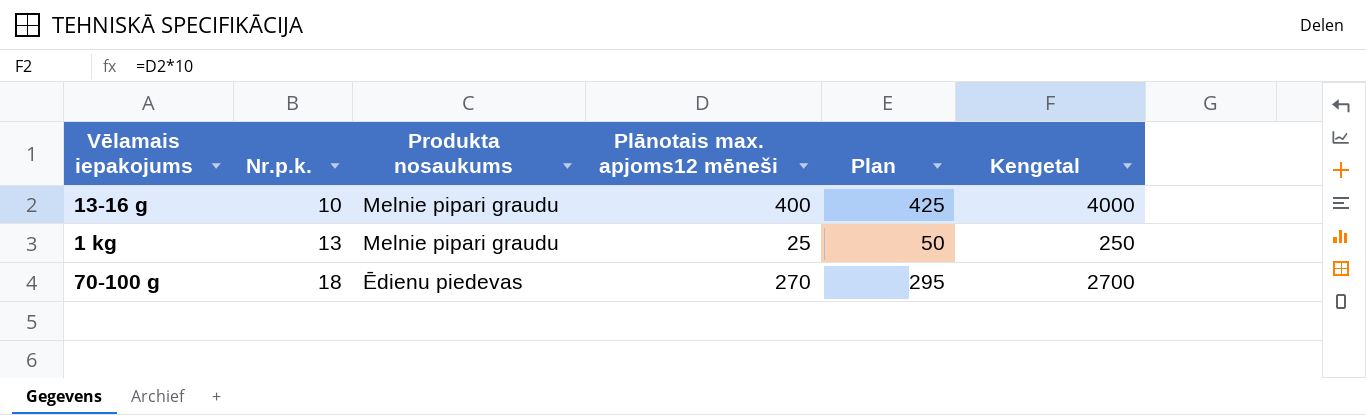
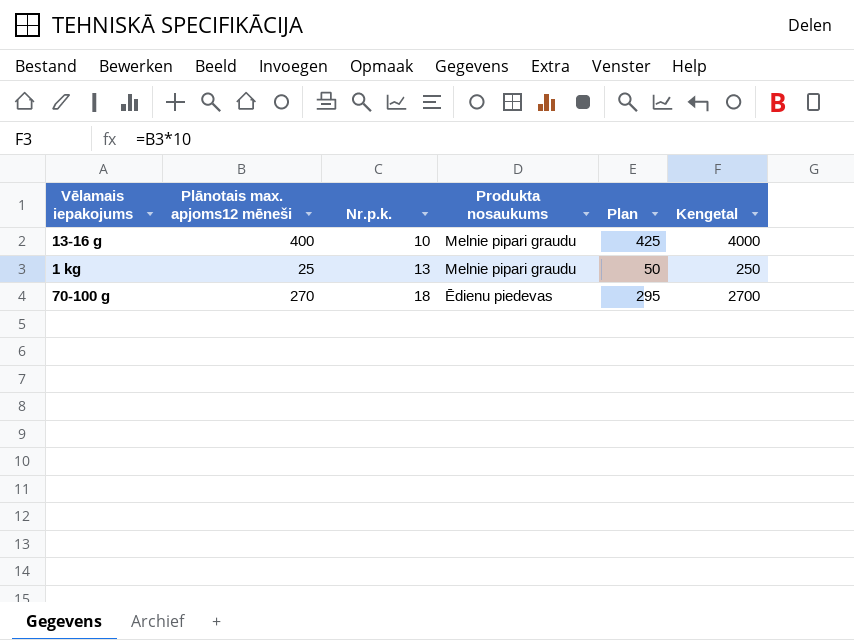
column Plānotais max. apjoms12 mēneši | position: 4 -> 2

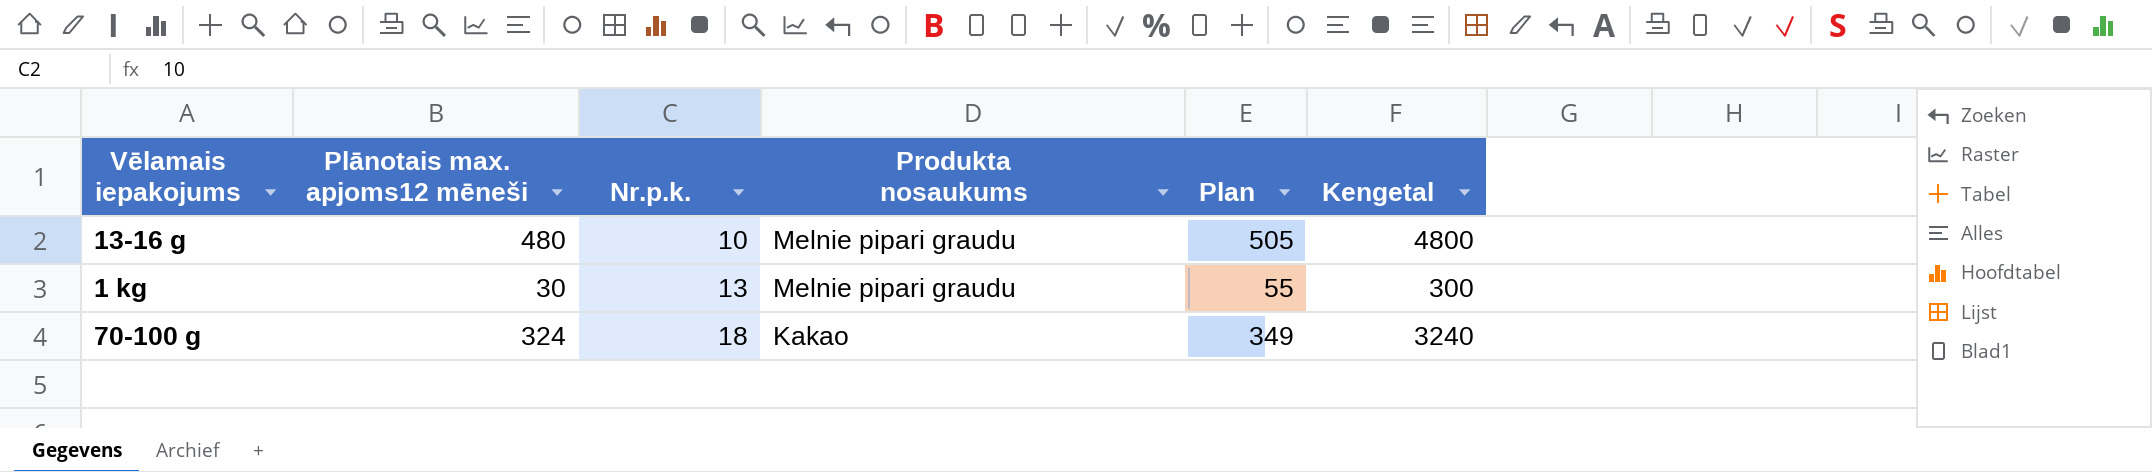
13-16 g | Plānotais max. apjoms12 mēneši: 400 -> 480
13-16 g | Plan: 425 -> 505
13-16 g | Kengetal: 4000 -> 4800
1 kg | Plānotais max. apjoms12 mēneši: 25 -> 30
1 kg | Plan: 50 -> 55
1 kg | Kengetal: 250 -> 300
70-100 g | Plānotais max. apjoms12 mēneši: 270 -> 324
70-100 g | Produkta nosaukums: Ēdienu piedevas -> Kakao
70-100 g | Plan: 295 -> 349
70-100 g | Kengetal: 2700 -> 3240

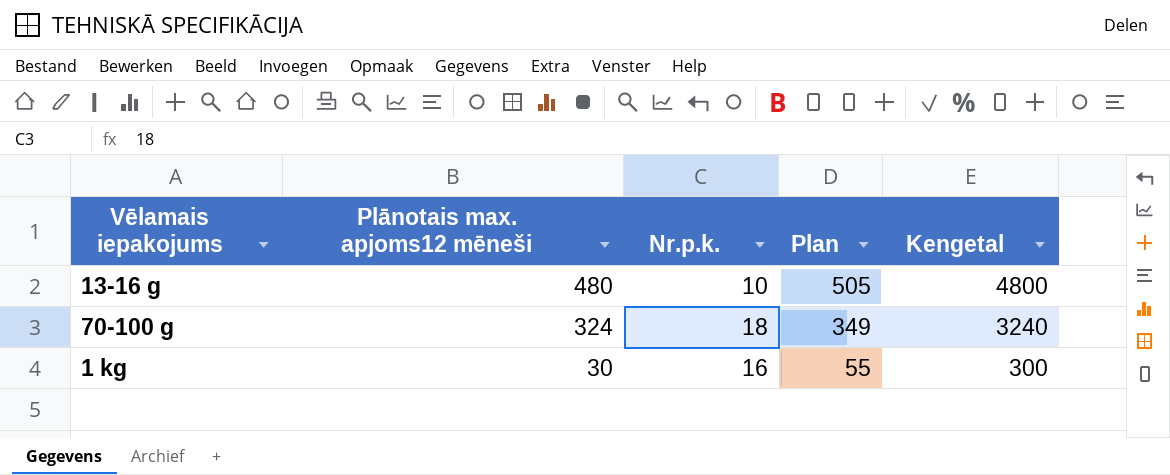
row order: Nr.p.k. ascending -> Plānotais max. apjoms12 mēneši descending
column Produkta nosaukums | position: 4 -> none
1 kg | Nr.p.k.: 13 -> 16

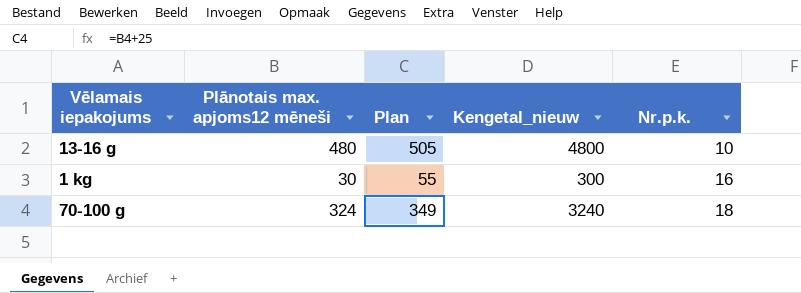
row order: Plānotais max. apjoms12 mēneši descending -> Nr.p.k. ascending
column name: Kengetal -> Kengetal_nieuw
column Nr.p.k. | position: 3 -> 5

